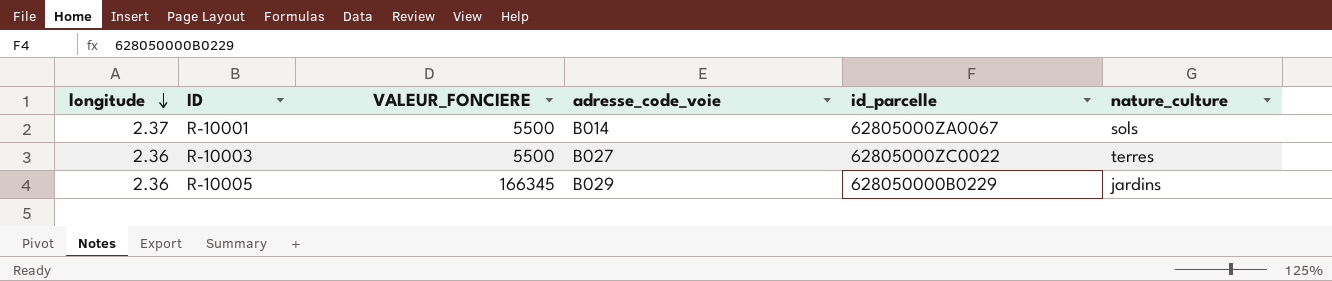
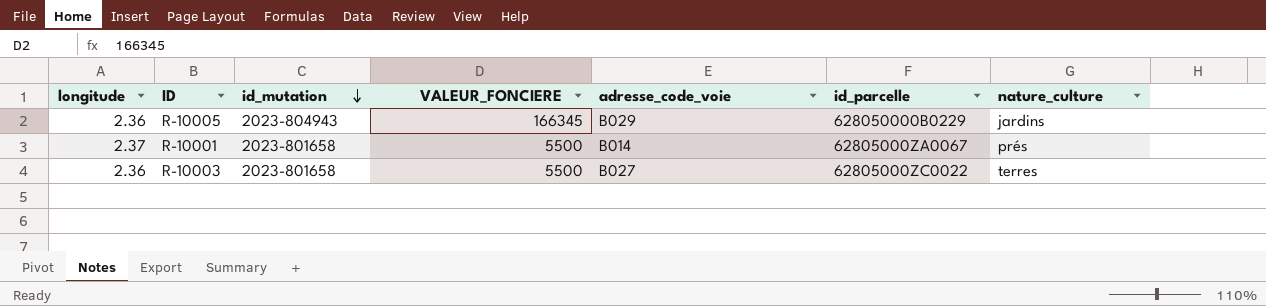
row order: longitude descending -> id_mutation descending
column id_mutation | position: none -> 3
R-10001 | nature_culture: sols -> prés

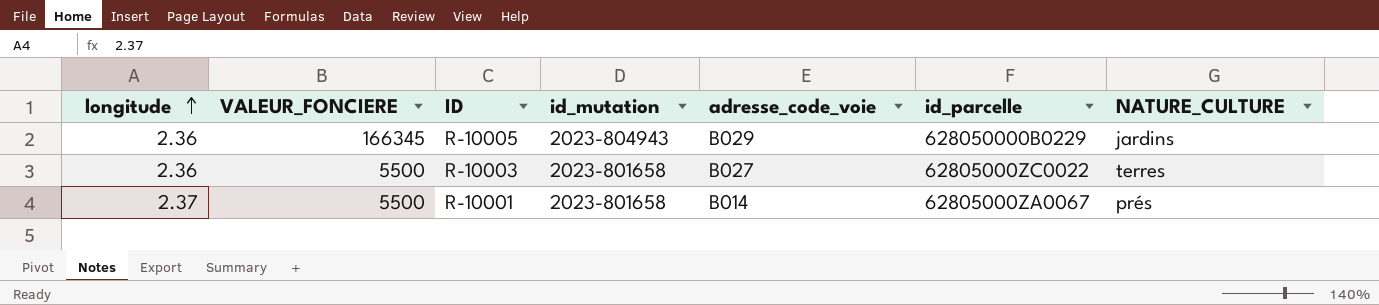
row order: id_mutation descending -> longitude ascending
column VALEUR_FONCIERE | position: 4 -> 2
column name: nature_culture -> NATURE_CULTURE

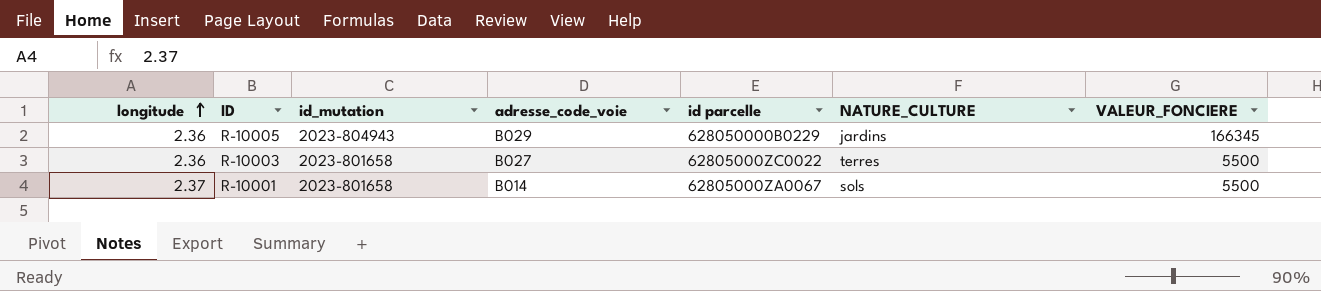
column name: id_parcelle -> id parcelle
column VALEUR_FONCIERE | position: 2 -> 7
R-10001 | NATURE_CULTURE: prés -> sols

